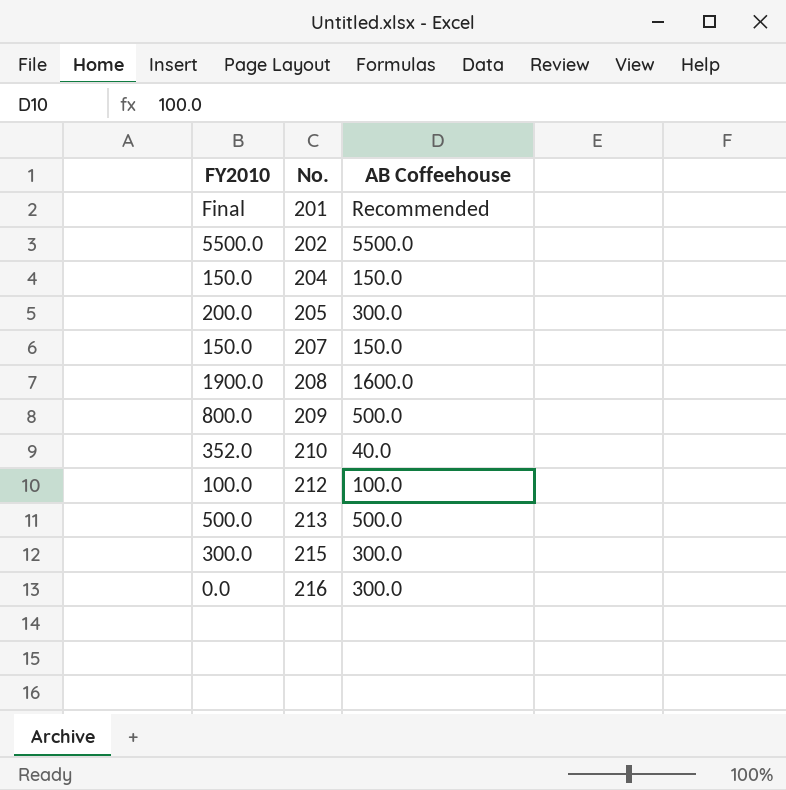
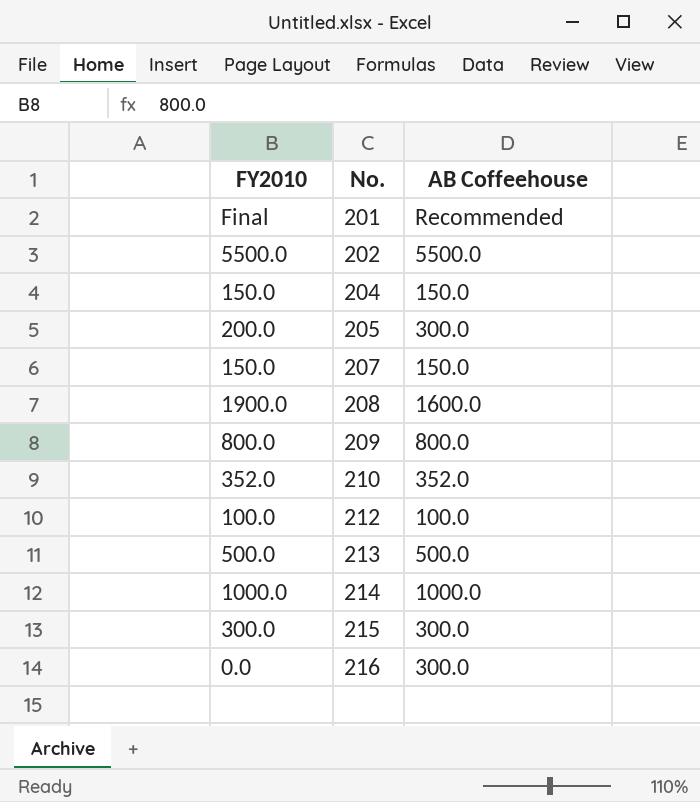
209 | AB Coffeehouse: 500.0 -> 800.0
210 | AB Coffeehouse: 40.0 -> 352.0
row 214: none -> 1000.0 | 1000.0

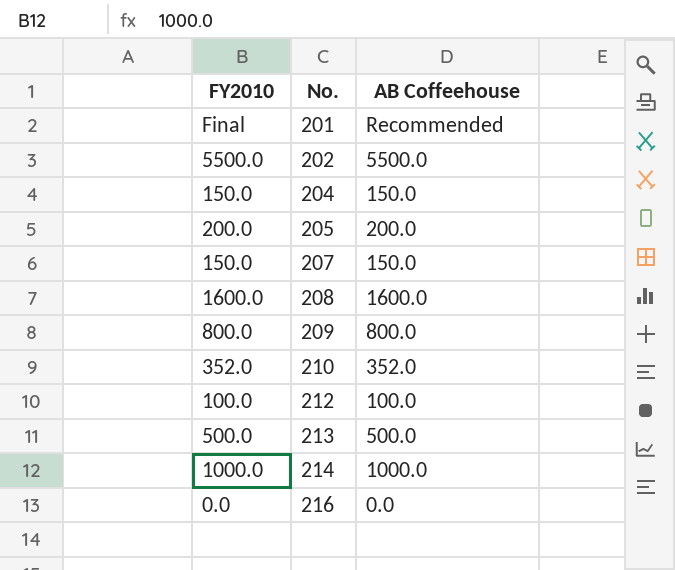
row 215: 300.0 | 300.0 -> none
205 | AB Coffeehouse: 300.0 -> 200.0
208 | FY2010: 1900.0 -> 1600.0
216 | AB Coffeehouse: 300.0 -> 0.0

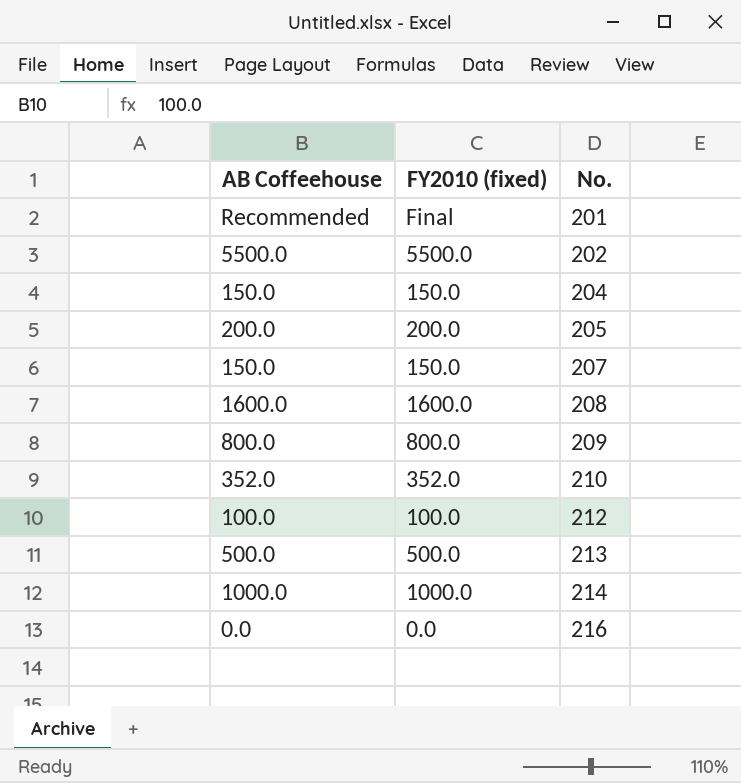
column AB Coffeehouse | position: 3 -> 1
column name: FY2010 -> FY2010 (fixed)

